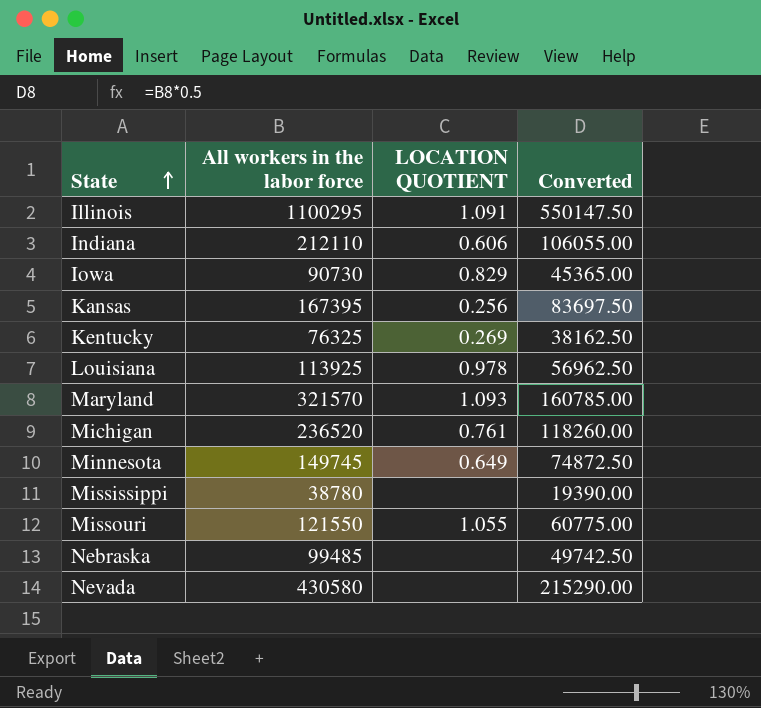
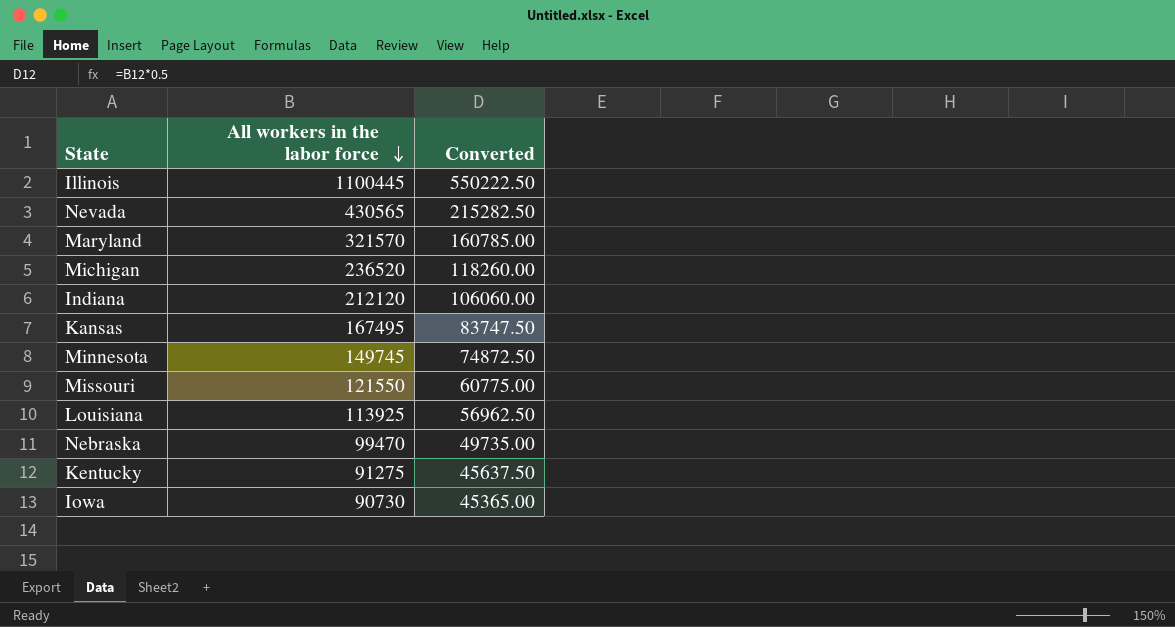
row order: State ascending -> All workers in the labor force descending
column LOCATION QUOTIENT | position: 3 -> none
row Mississippi: 38780 | none | 19390.00 -> none
Illinois | All workers in the labor force: 1100295 -> 1100445
Illinois | Converted: 550147.50 -> 550222.50
Nevada | All workers in the labor force: 430580 -> 430565
Nevada | Converted: 215290.00 -> 215282.50
Indiana | All workers in the labor force: 212110 -> 212120
Indiana | Converted: 106055.00 -> 106060.00
Kansas | All workers in the labor force: 167395 -> 167495
Kansas | Converted: 83697.50 -> 83747.50
Nebraska | All workers in the labor force: 99485 -> 99470
Nebraska | Converted: 49742.50 -> 49735.00
Kentucky | All workers in the labor force: 76325 -> 91275
Kentucky | Converted: 38162.50 -> 45637.50

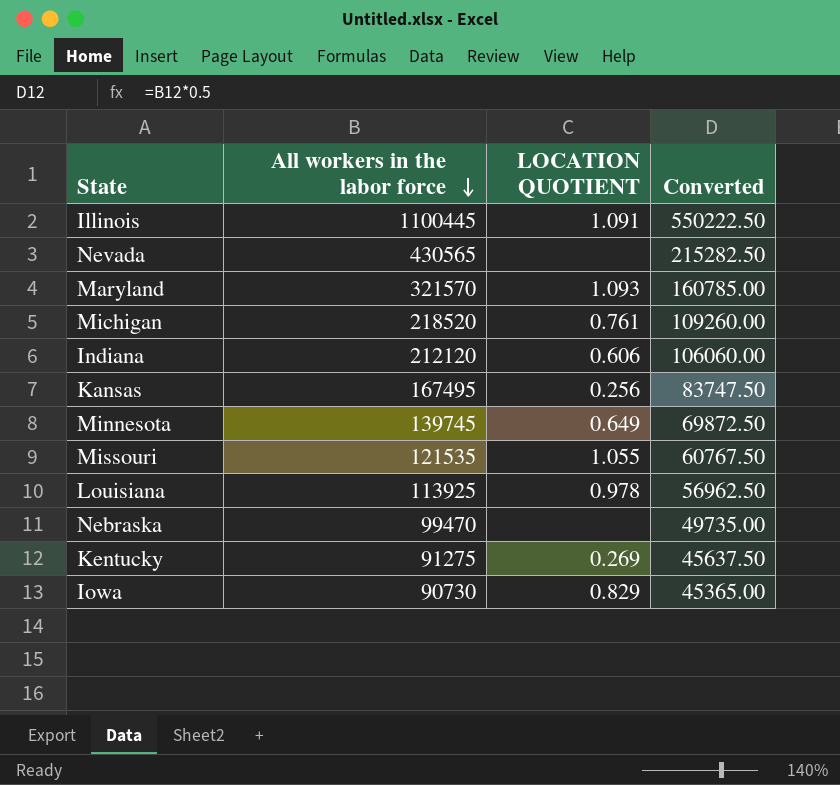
column LOCATION QUOTIENT | position: none -> 3
Michigan | All workers in the labor force: 236520 -> 218520
Michigan | Converted: 118260.00 -> 109260.00
Minnesota | All workers in the labor force: 149745 -> 139745
Minnesota | Converted: 74872.50 -> 69872.50
Missouri | All workers in the labor force: 121550 -> 121535
Missouri | Converted: 60775.00 -> 60767.50

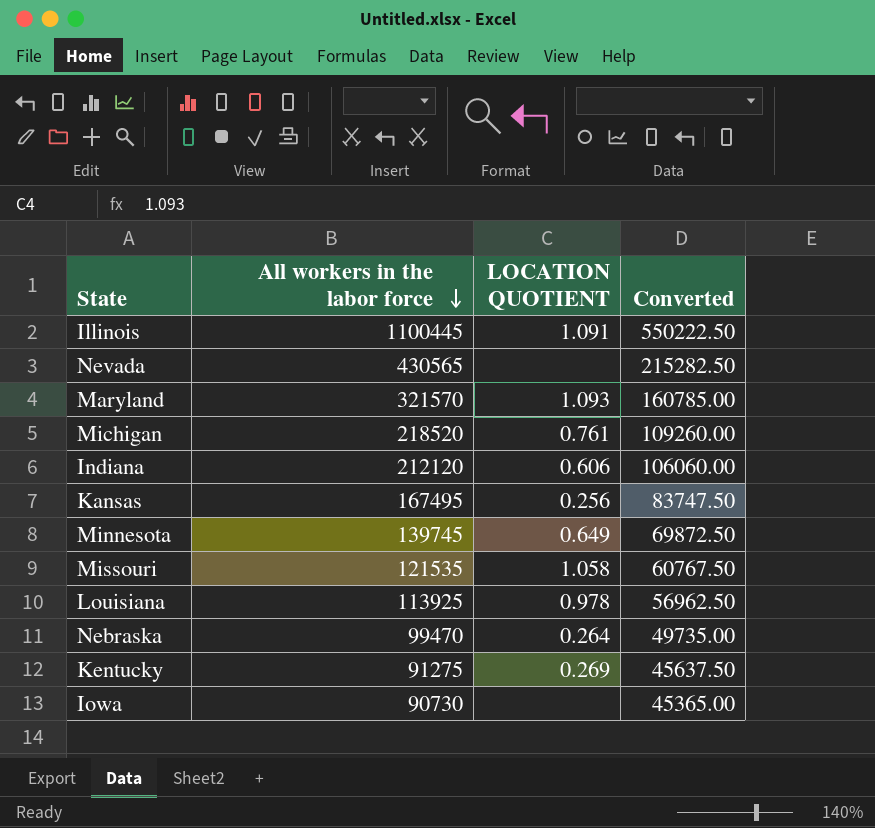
Missouri | LOCATION QUOTIENT: 1.055 -> 1.058
Nebraska | LOCATION QUOTIENT: none -> 0.264
Iowa | LOCATION QUOTIENT: 0.829 -> none

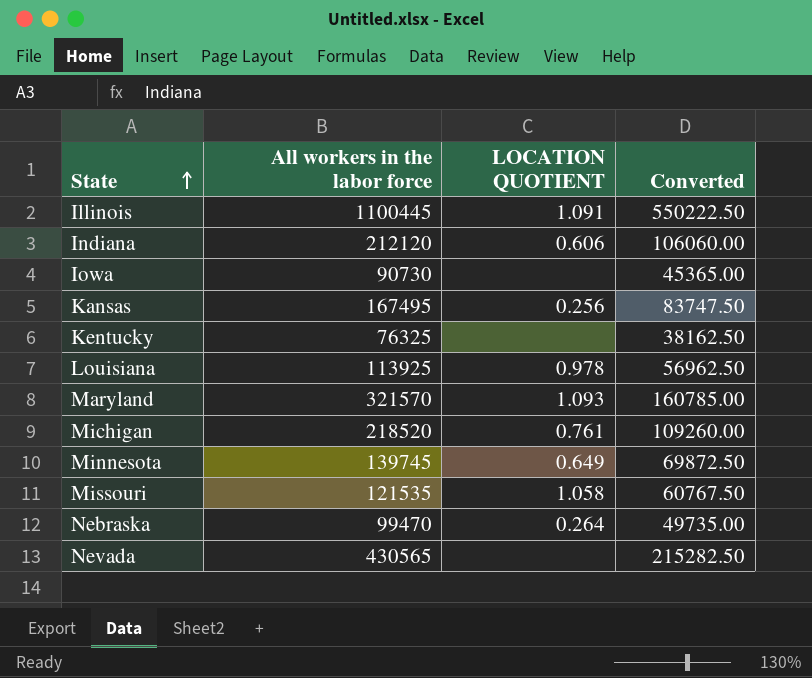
row order: All workers in the labor force descending -> State ascending
Kentucky | All workers in the labor force: 91275 -> 76325
Kentucky | LOCATION QUOTIENT: 0.269 -> none
Kentucky | Converted: 45637.50 -> 38162.50

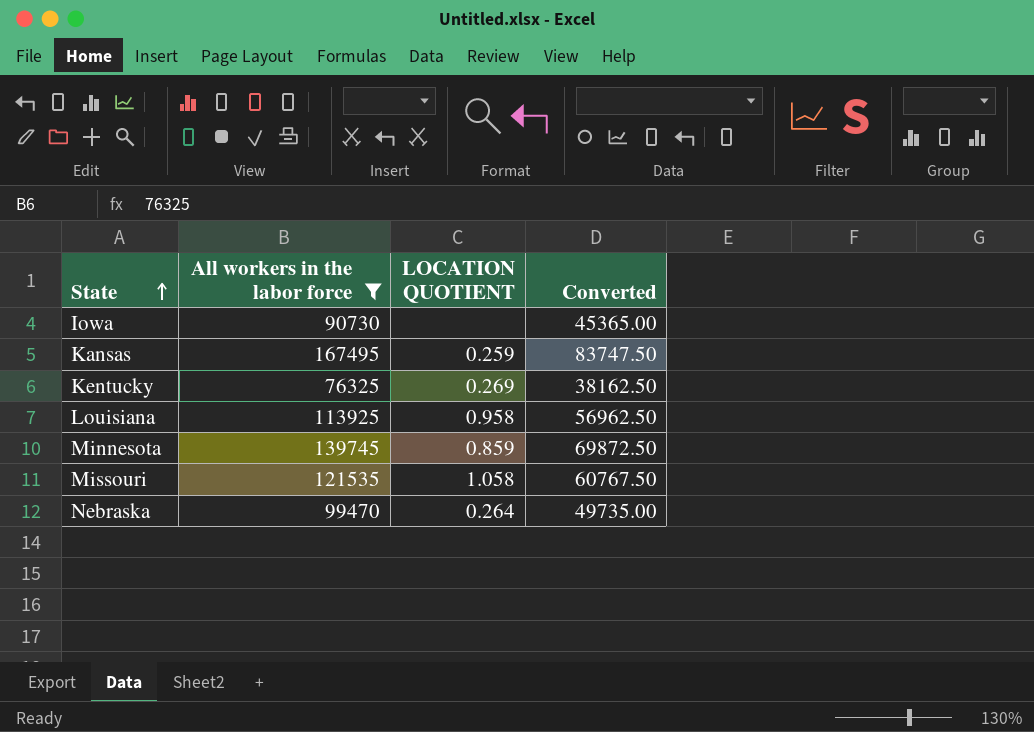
filter: none -> All workers in the labor force <= 167495
Kansas | LOCATION QUOTIENT: 0.256 -> 0.259
Kentucky | LOCATION QUOTIENT: none -> 0.269
Louisiana | LOCATION QUOTIENT: 0.978 -> 0.958
Minnesota | LOCATION QUOTIENT: 0.649 -> 0.859

